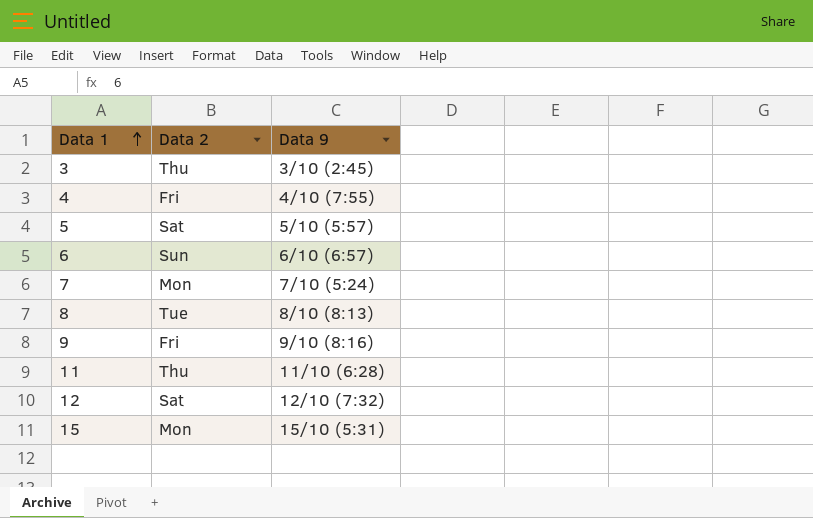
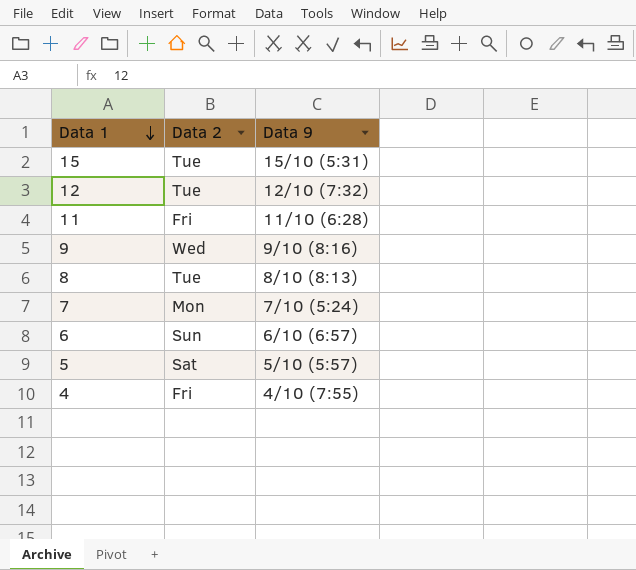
row order: Data 1 ascending -> Data 1 descending
row 3: Thu | 3/10 (2:45) -> none
15 | Data 2: Mon -> Tue
12 | Data 2: Sat -> Tue
11 | Data 2: Thu -> Fri
9 | Data 2: Fri -> Wed

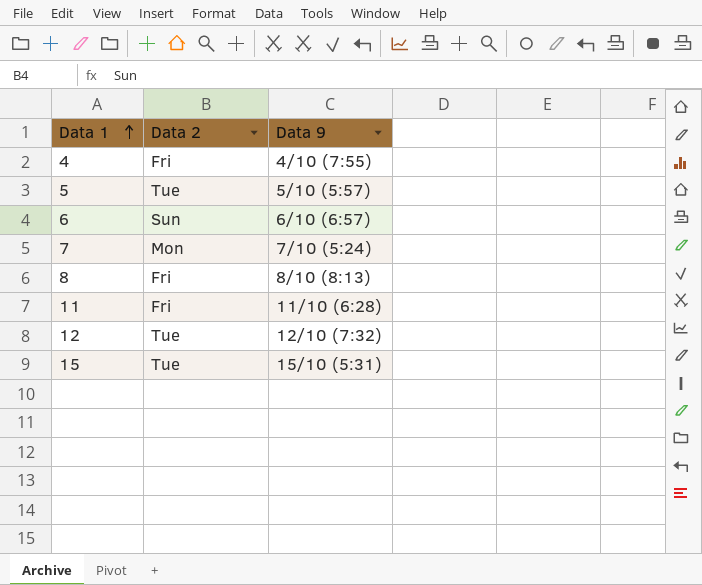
row order: Data 1 descending -> Data 1 ascending
row 9: Wed | 9/10 (8:16) -> none
5 | Data 2: Sat -> Tue
8 | Data 2: Tue -> Fri

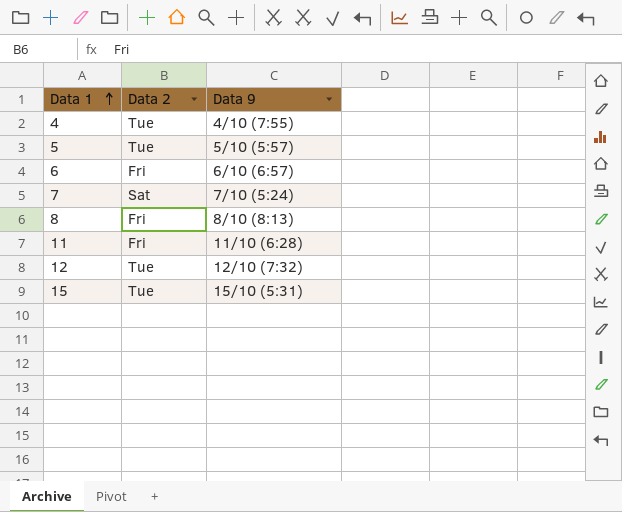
4 | Data 2: Fri -> Tue
6 | Data 2: Sun -> Fri
7 | Data 2: Mon -> Sat

